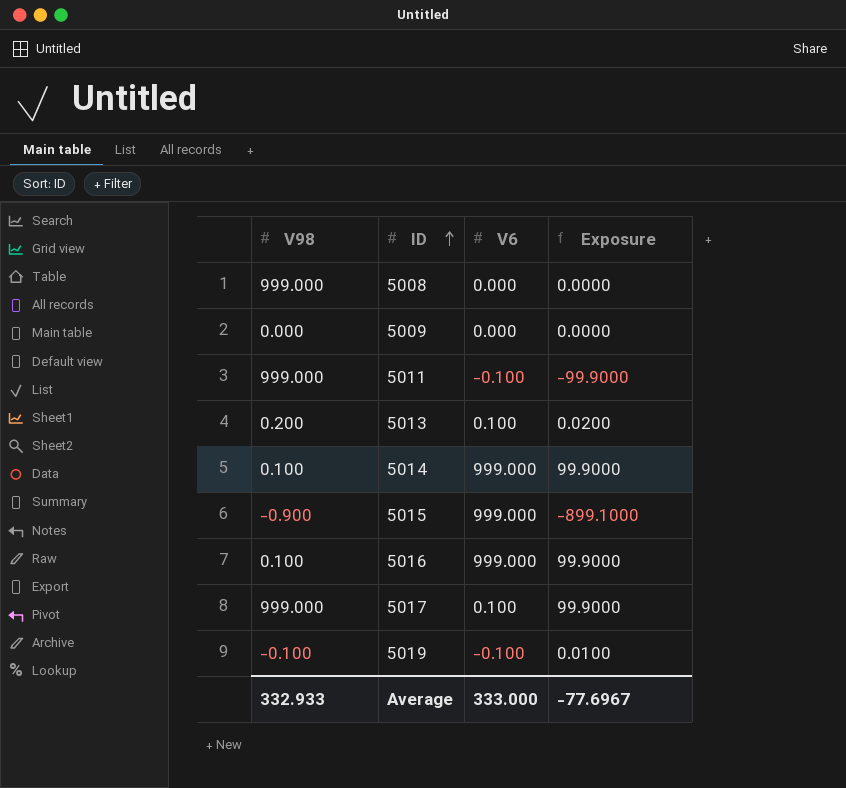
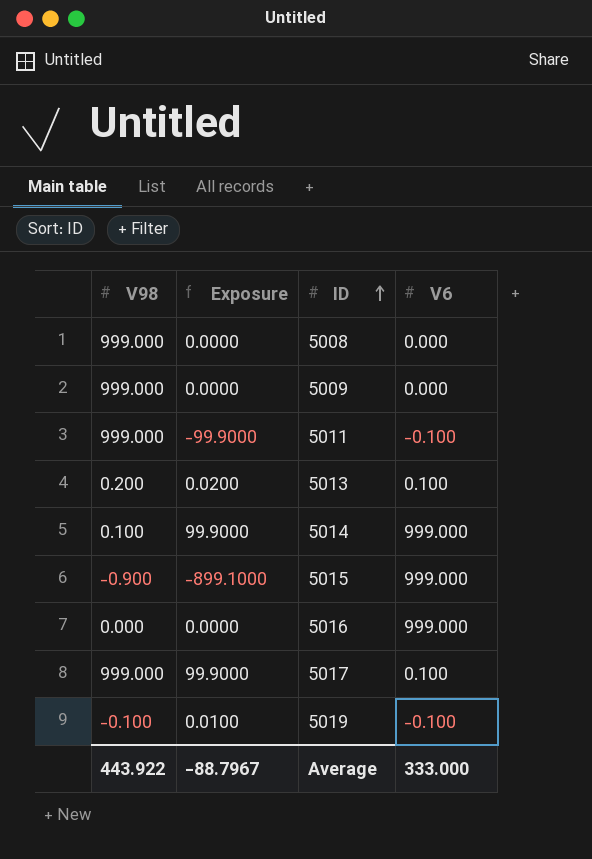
column Exposure | position: 4 -> 2
5009 | V98: 0.000 -> 999.000
5016 | V98: 0.100 -> 0.000
5016 | Exposure: 99.9000 -> 0.0000
Average | V98: 332.933 -> 443.922
Average | Exposure: -77.6967 -> -88.7967

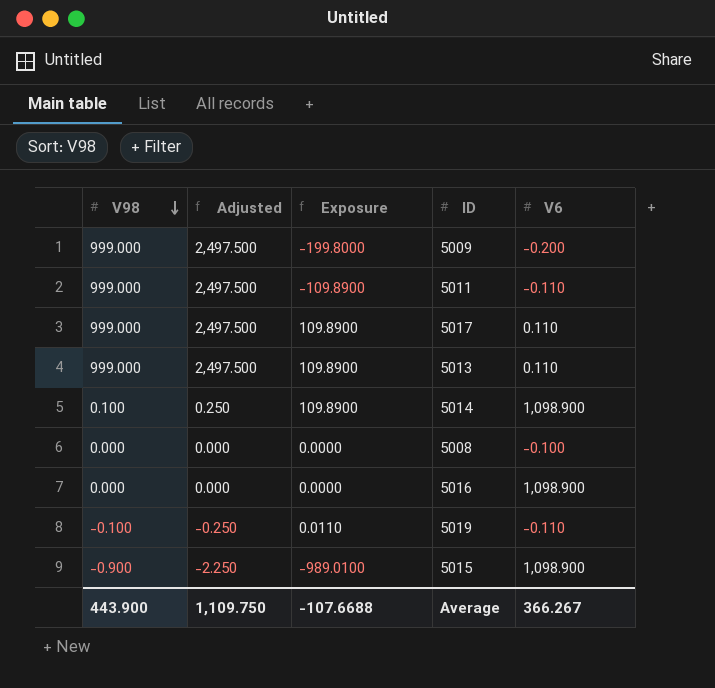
row order: ID ascending -> V98 descending
column Adjusted | formula: none -> [V98] * 2.5
5009 | Exposure: 0.0000 -> -199.8000
5009 | V6: 0.000 -> -0.200
5011 | Exposure: -99.9000 -> -109.8900
5011 | V6: -0.100 -> -0.110
5017 | Exposure: 99.9000 -> 109.8900
5017 | V6: 0.100 -> 0.110
5013 | V98: 0.200 -> 999.000
5013 | Exposure: 0.0200 -> 109.8900
5013 | V6: 0.100 -> 0.110
5014 | Exposure: 99.9000 -> 109.8900
5014 | V6: 999.000 -> 1,098.900
5008 | V98: 999.000 -> 0.000
5008 | V6: 0.000 -> -0.100
5016 | V6: 999.000 -> 1,098.900
5019 | Exposure: 0.0100 -> 0.0110
5019 | V6: -0.100 -> -0.110
5015 | Exposure: -899.1000 -> -989.0100
5015 | V6: 999.000 -> 1,098.900
Average | V98: 443.922 -> 443.900
Average | Exposure: -88.7967 -> -107.6688
Average | V6: 333.000 -> 366.267

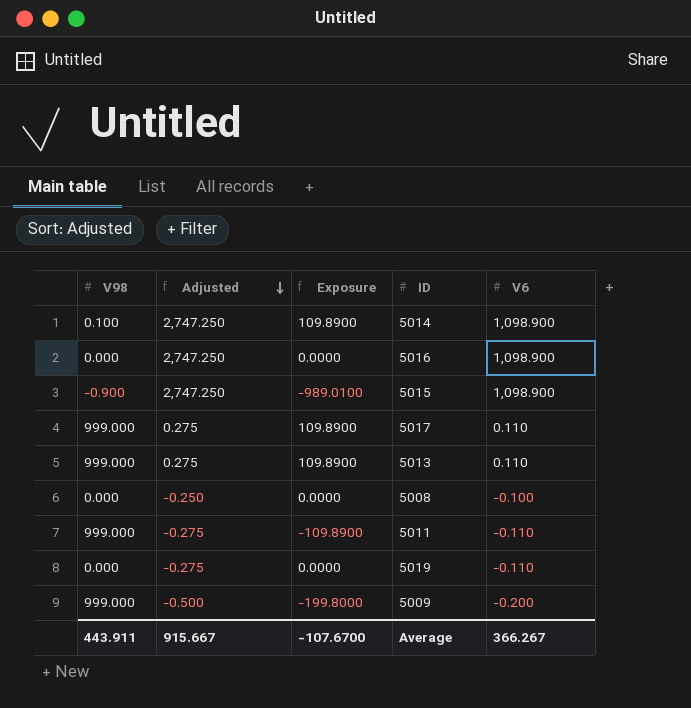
row order: V98 descending -> Adjusted descending
column Adjusted | formula: [V98] * 2.5 -> [V6] * 2.5
5019 | V98: -0.100 -> 0.000
5019 | Exposure: 0.0110 -> 0.0000
Average | V98: 443.900 -> 443.911
Average | Adjusted: 1,109.750 -> 915.667
Average | Exposure: -107.6688 -> -107.6700

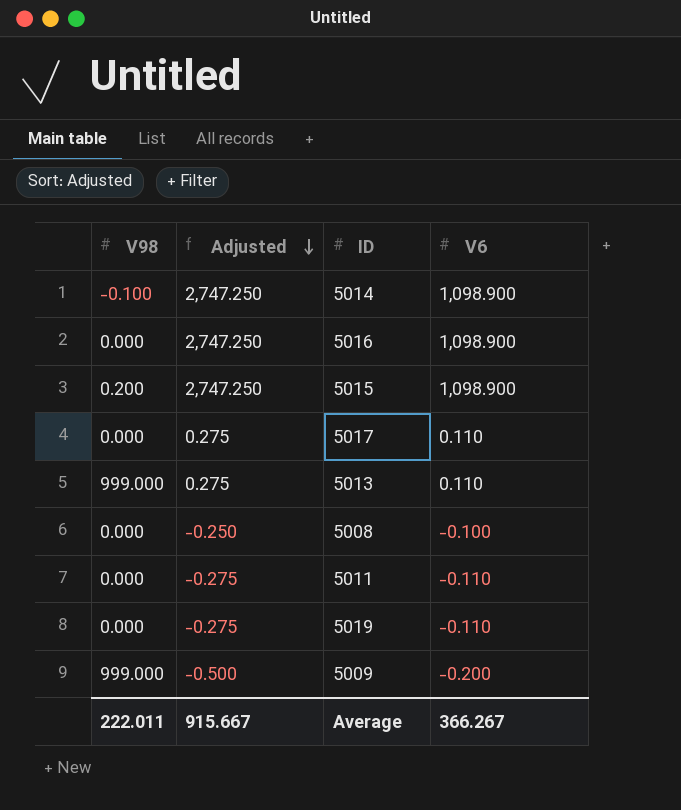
column Exposure | formula: [V98] * [V6] -> none
5014 | V98: 0.100 -> -0.100
5015 | V98: -0.900 -> 0.200
5017 | V98: 999.000 -> 0.000
5011 | V98: 999.000 -> 0.000
Average | V98: 443.911 -> 222.011

